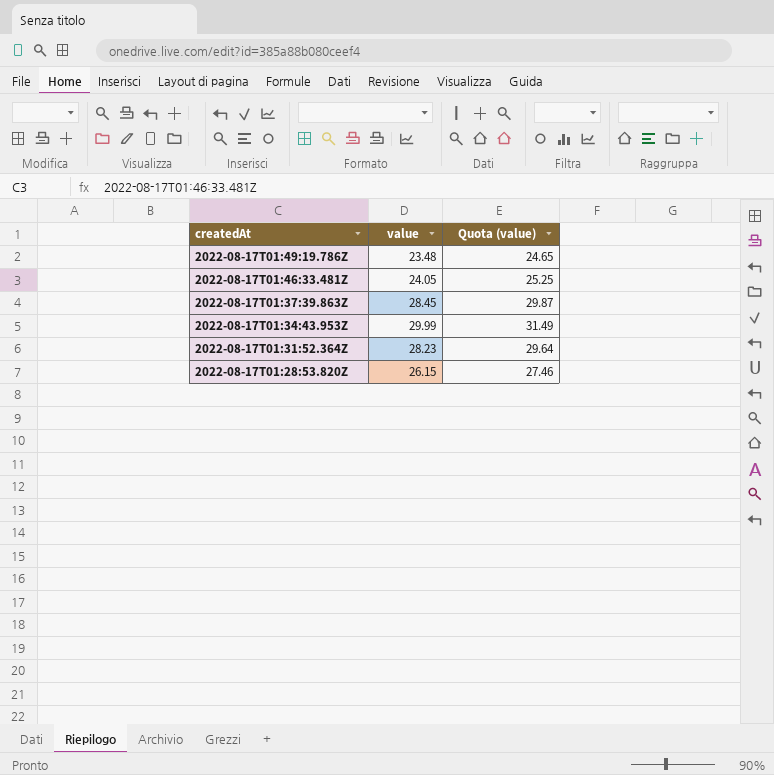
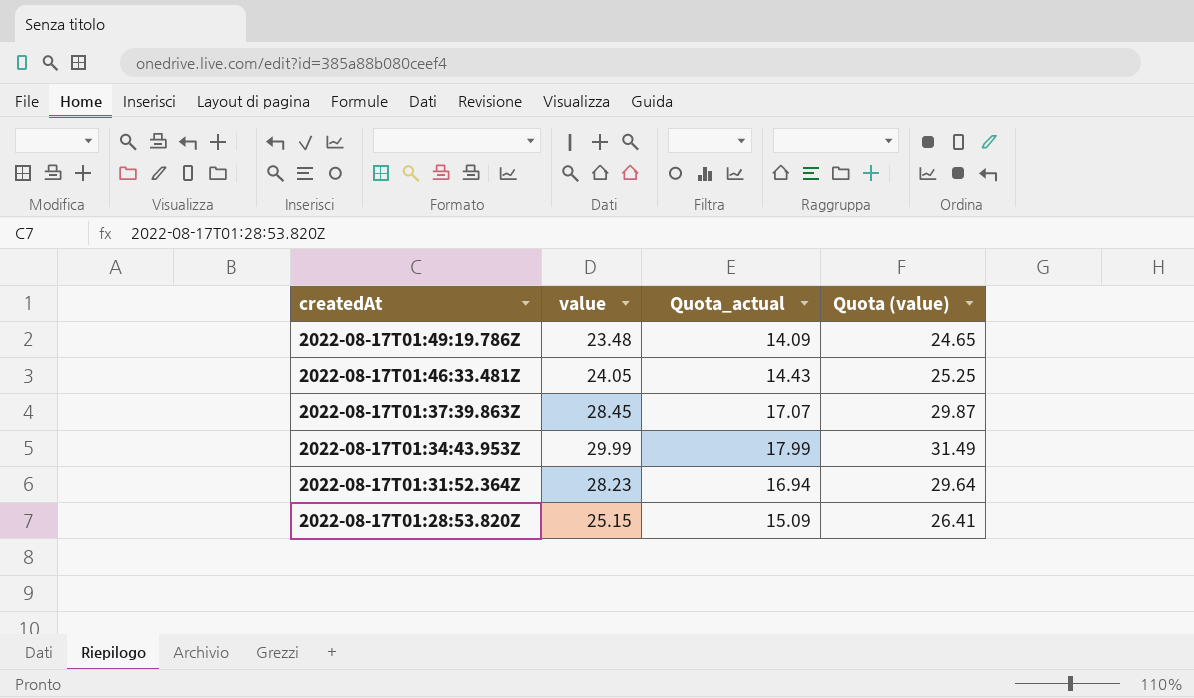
column Quota_actual | formula: none -> [value] * 0.6
2022-08-17T01:28:53.820Z | value: 26.15 -> 25.15
2022-08-17T01:28:53.820Z | Quota (value): 27.46 -> 26.41

